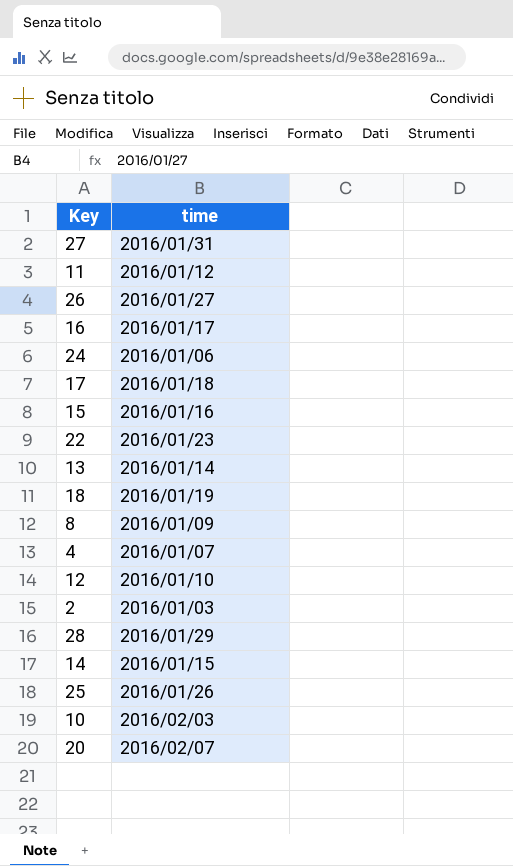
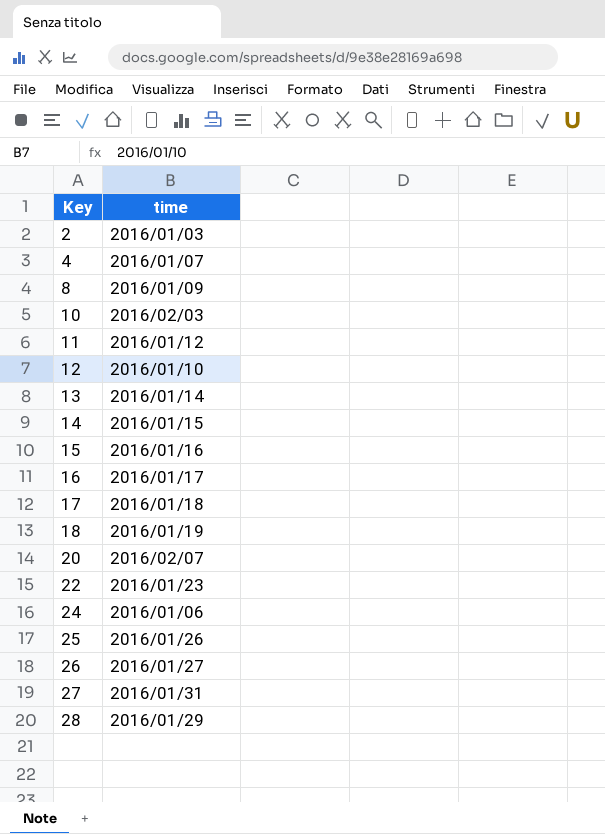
row order: none -> Key ascending

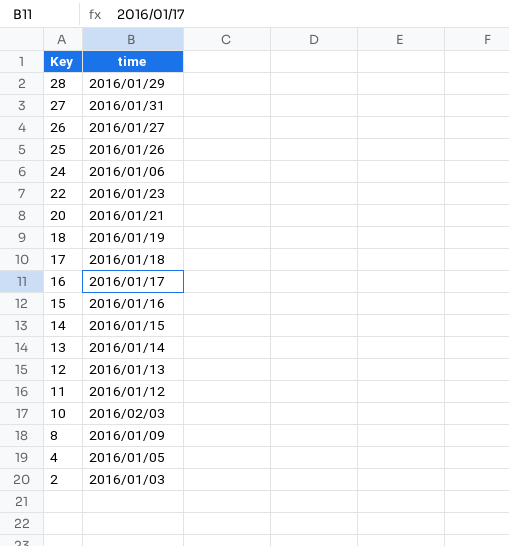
row order: Key ascending -> Key descending
20 | time: 2016/02/07 -> 2016/01/21
12 | time: 2016/01/10 -> 2016/01/13
4 | time: 2016/01/07 -> 2016/01/05

